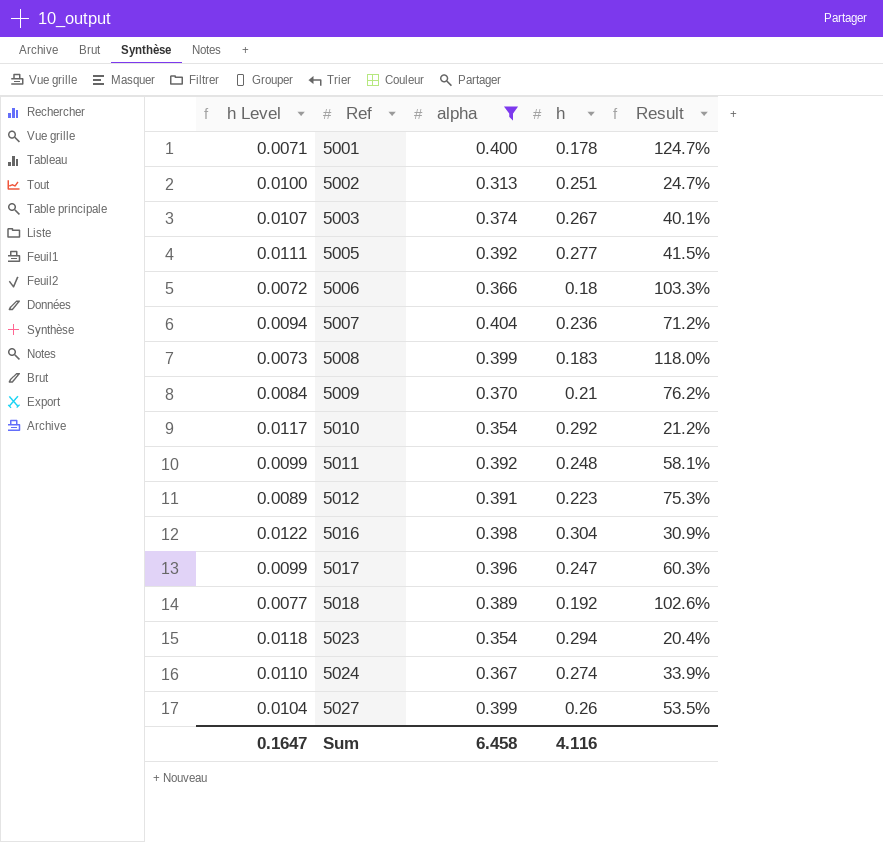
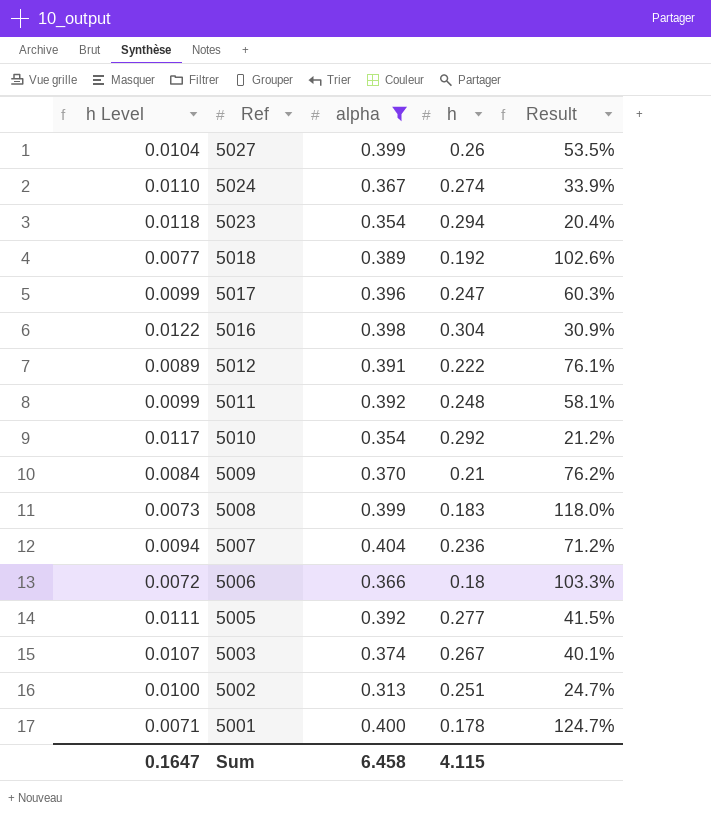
row order: Ref ascending -> Ref descending
5012 | h: 0.223 -> 0.222
5012 | Result: 75.3% -> 76.1%
Sum | h: 4.116 -> 4.115

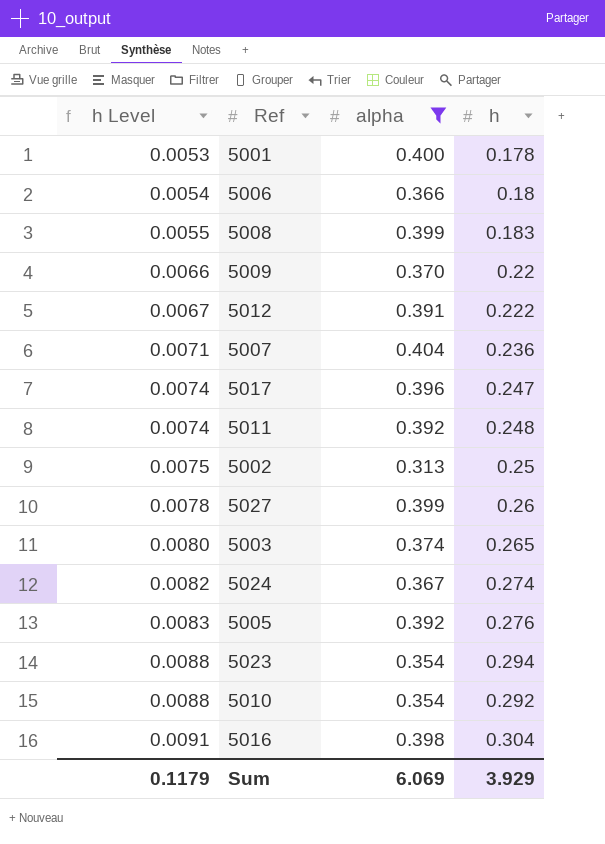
row order: Ref descending -> h Level ascending
column Result | formula: ([alpha] - [h]) / [h] -> none
column h Level | formula: [h] * 0.04 -> [h] * 0.03
row 5018: 0.0077 | 0.389 | 0.192 | 102.6% -> none
5009 | h: 0.21 -> 0.22
5002 | h: 0.251 -> 0.25
5003 | h: 0.267 -> 0.265
5005 | h: 0.277 -> 0.276
Sum | h Level: 0.1647 -> 0.1179
Sum | alpha: 6.458 -> 6.069
Sum | h: 4.115 -> 3.929

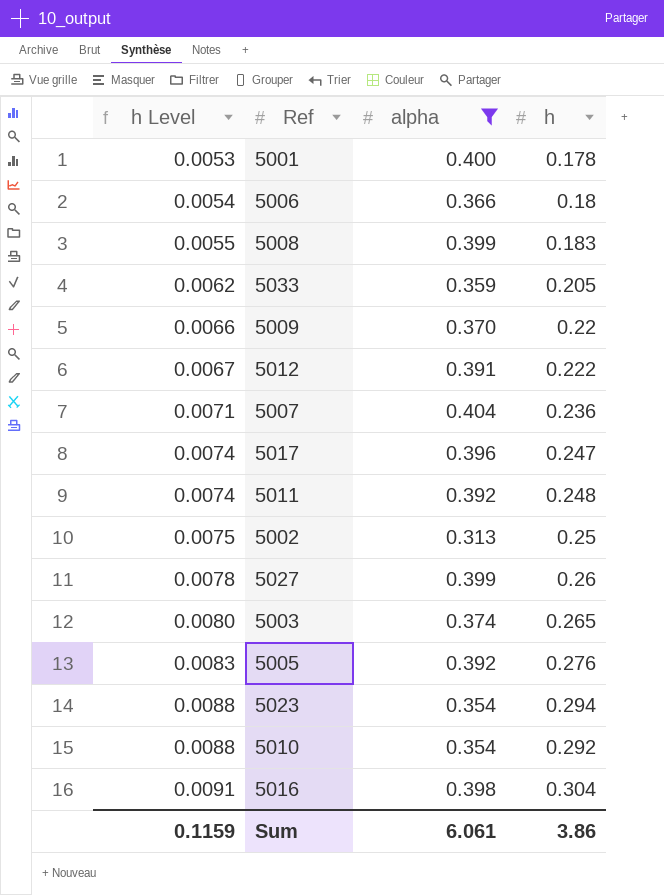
row 5024: 0.0082 | 0.367 | 0.274 -> none
row 5033: none -> 0.0062 | 0.359 | 0.205
Sum | h Level: 0.1179 -> 0.1159
Sum | alpha: 6.069 -> 6.061
Sum | h: 3.929 -> 3.86

